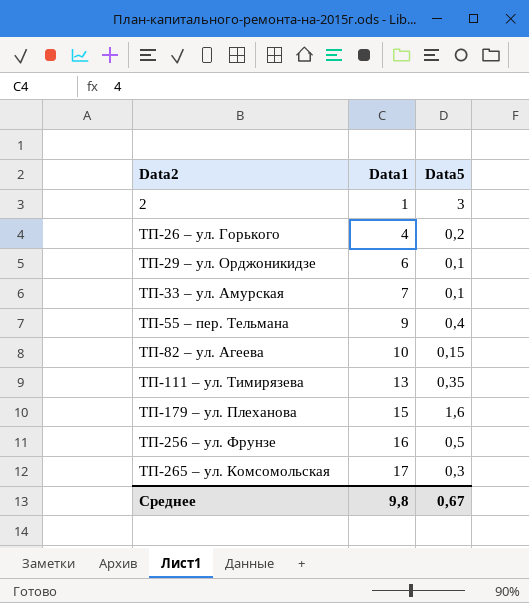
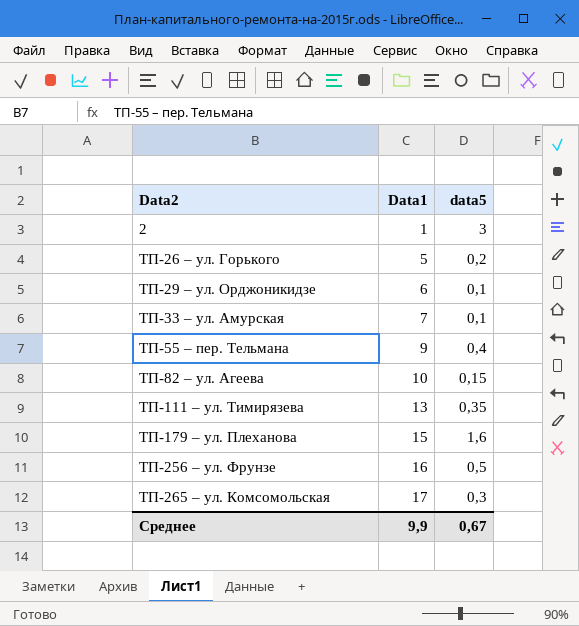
column name: Data5 -> data5
ТП-26 – ул. Горького | Data1: 4 -> 5
Среднее | Data1: 9,8 -> 9,9

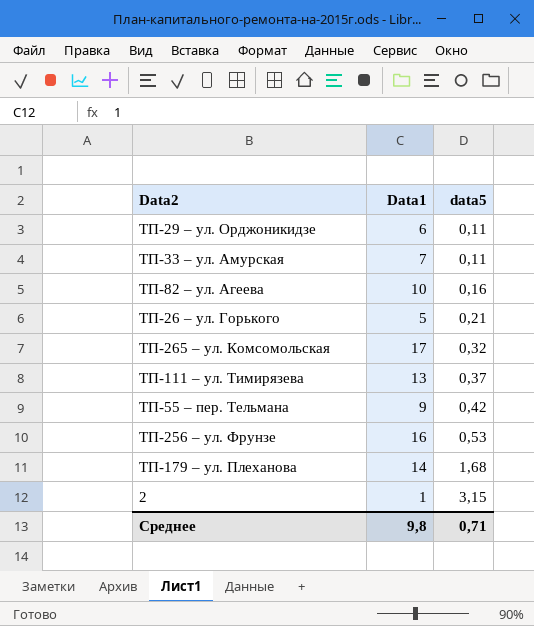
row order: Data2 ascending -> data5 ascending
ТП-29 – ул. Орджоникидзе | data5: 0,1 -> 0,11
ТП-33 – ул. Амурская | data5: 0,1 -> 0,11
ТП-82 – ул. Агеева | data5: 0,15 -> 0,16
ТП-26 – ул. Горького | data5: 0,2 -> 0,21
ТП-265 – ул. Комсомольская | data5: 0,3 -> 0,32
ТП-111 – ул. Тимирязева | data5: 0,35 -> 0,37
ТП-55 – пер. Тельмана | data5: 0,4 -> 0,42
ТП-256 – ул. Фрунзе | data5: 0,5 -> 0,53
ТП-179 – ул. Плеханова | Data1: 15 -> 14
ТП-179 – ул. Плеханова | data5: 1,6 -> 1,68
2 | data5: 3 -> 3,15
Среднее | Data1: 9,9 -> 9,8
Среднее | data5: 0,67 -> 0,71

